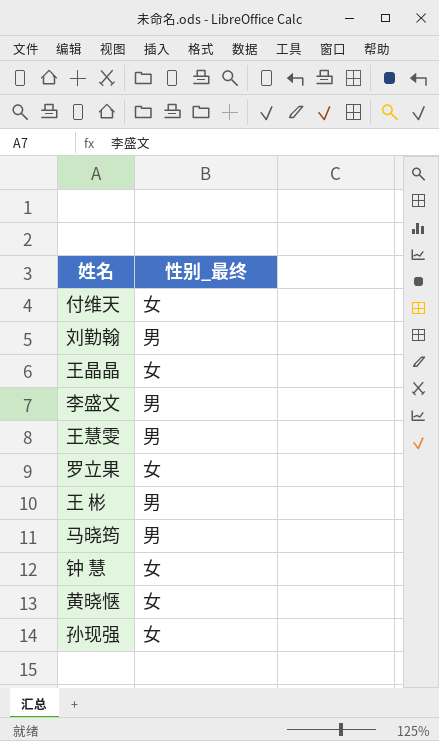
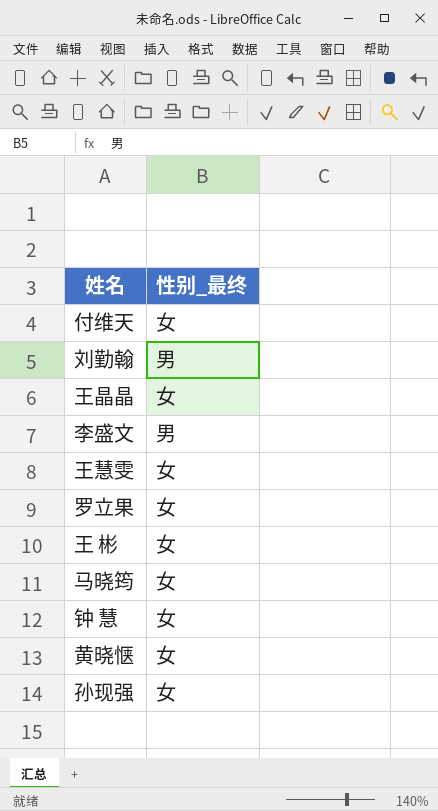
王慧雯 | 性别_最终: 男 -> 女
王 彬 | 性别_最终: 男 -> 女
马晓筠 | 性别_最终: 男 -> 女

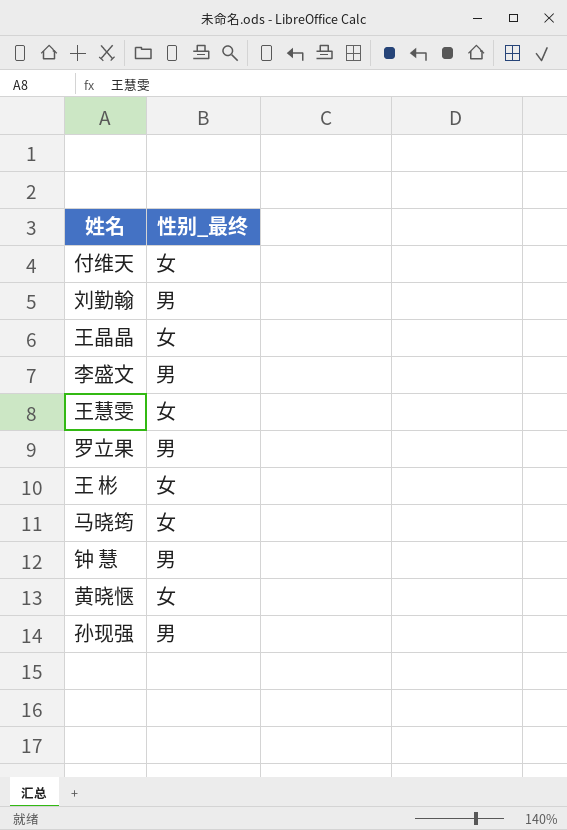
罗立果 | 性别_最终: 女 -> 男
钟 慧 | 性别_最终: 女 -> 男
孙现强 | 性别_最终: 女 -> 男

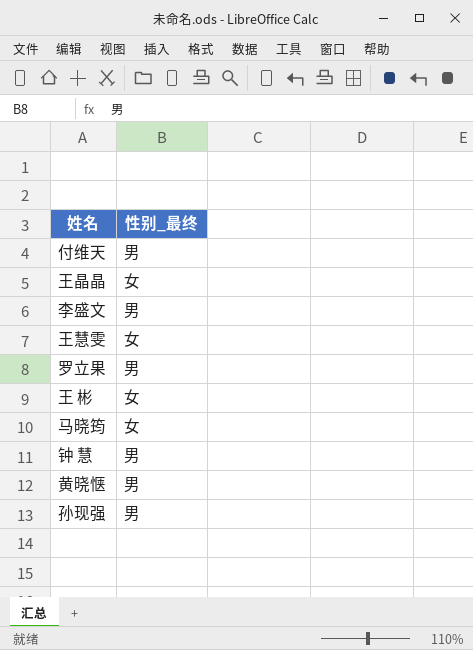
row 刘勤翰: 男 -> none
付维天 | 性别_最终: 女 -> 男
黄晓惬 | 性别_最终: 女 -> 男

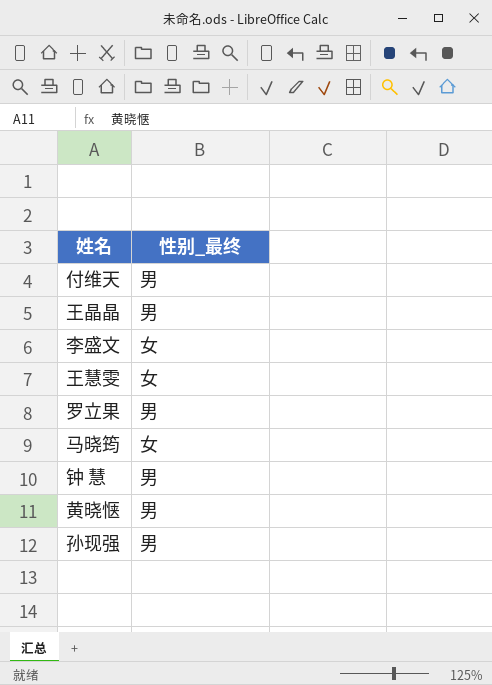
row 王 彬: 女 -> none
王晶晶 | 性别_最终: 女 -> 男
李盛文 | 性别_最终: 男 -> 女

